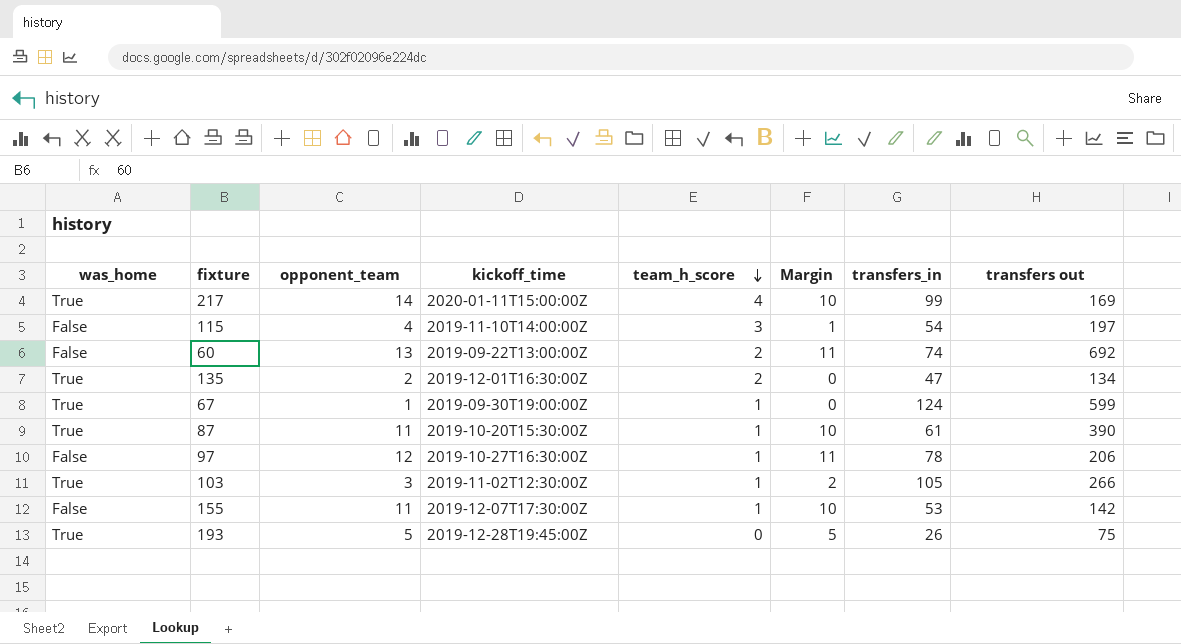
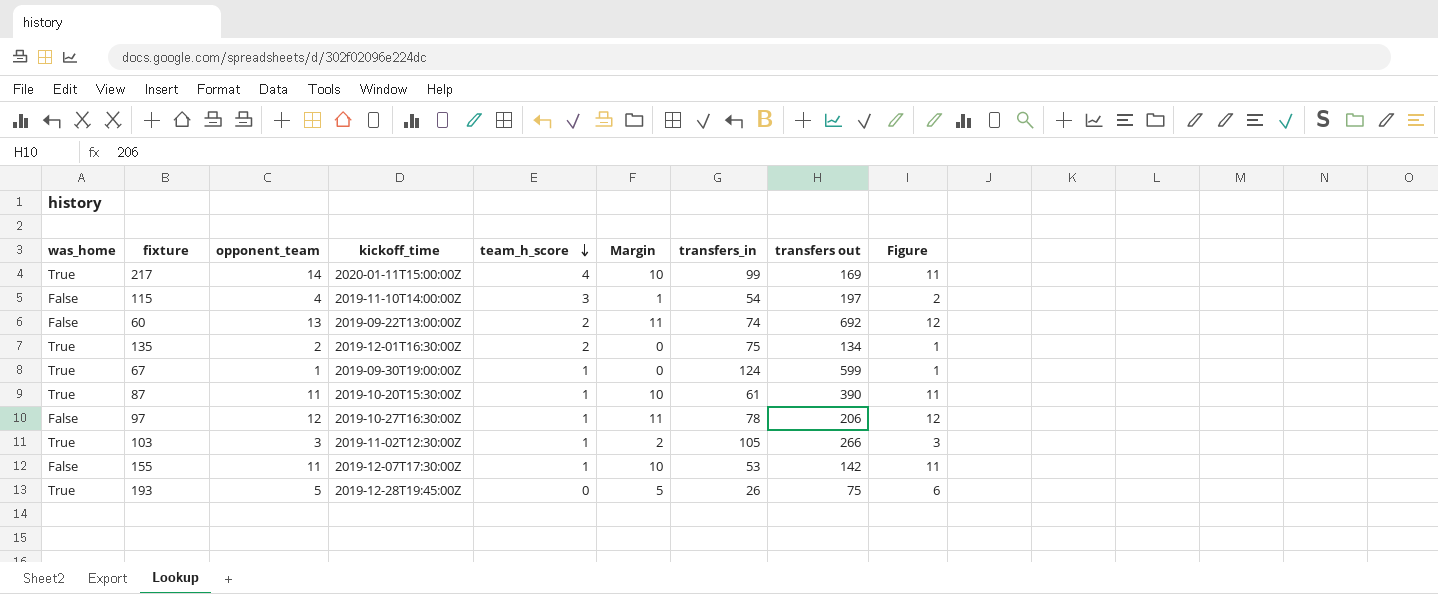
column Figure | formula: none -> [Margin] + 1
135 | transfers_in: 47 -> 75

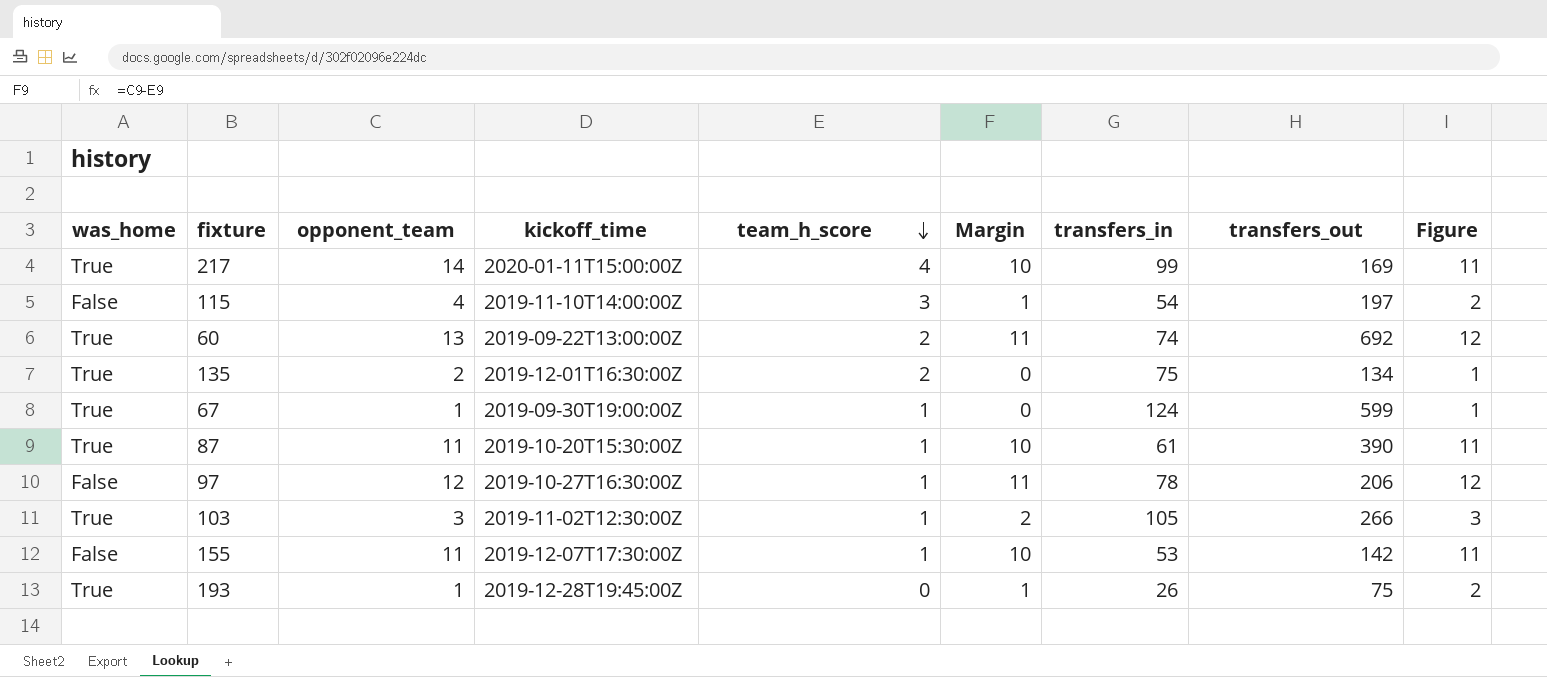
column name: transfers out -> transfers_out
60 | was_home: False -> True
193 | opponent_team: 5 -> 1
193 | Margin: 5 -> 1
193 | Figure: 6 -> 2

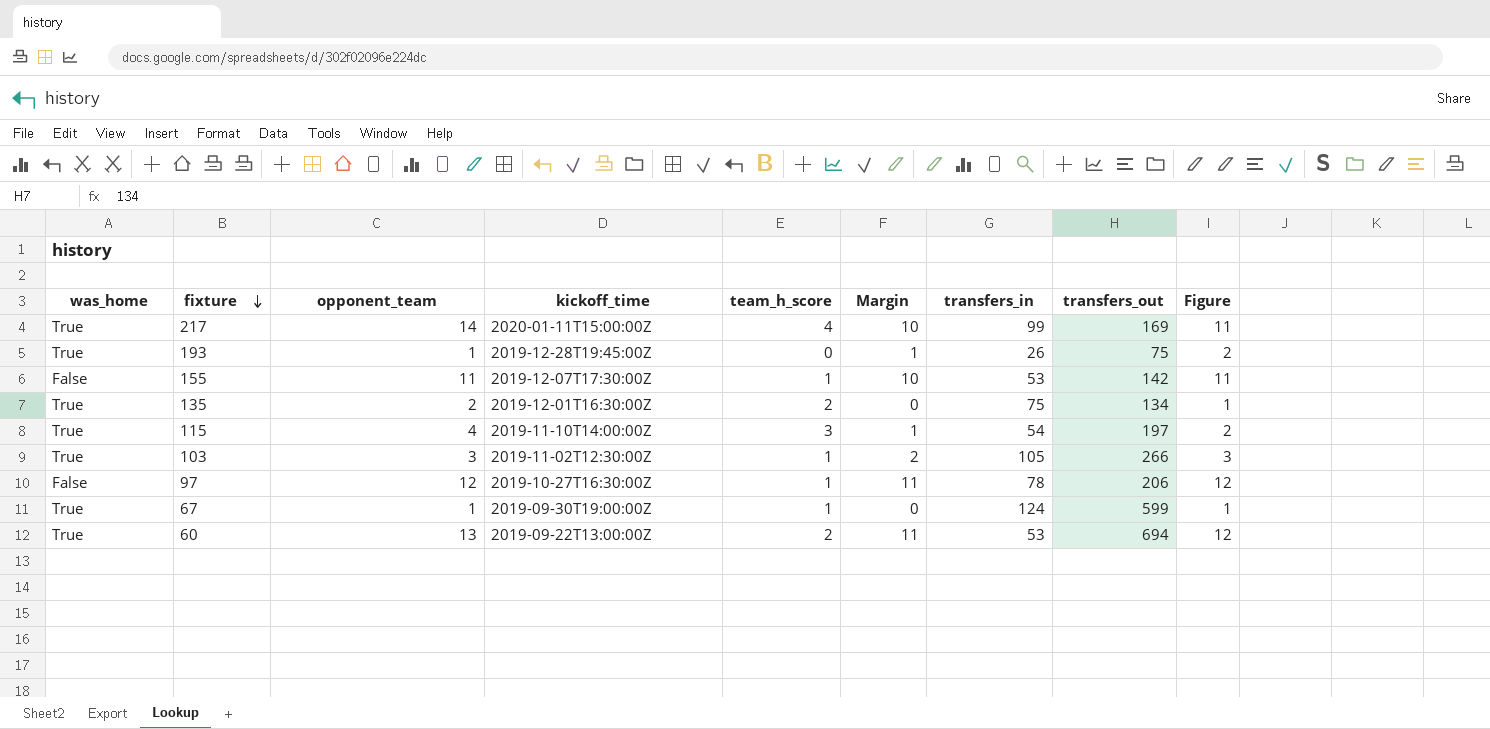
row order: team_h_score descending -> fixture descending
row 87: True | 11 | 2019-10-20T15:30:00Z | 1 | 10 | 61 | 390 | 11 -> none
115 | was_home: False -> True
60 | transfers_in: 74 -> 53
60 | transfers_out: 692 -> 694

